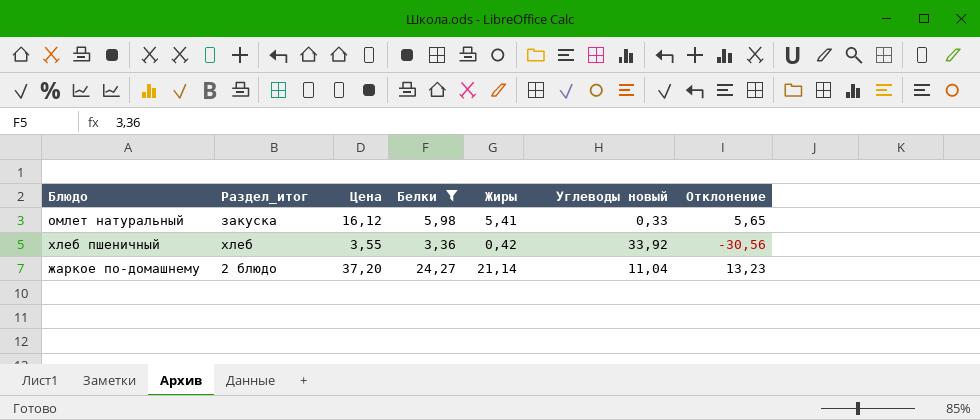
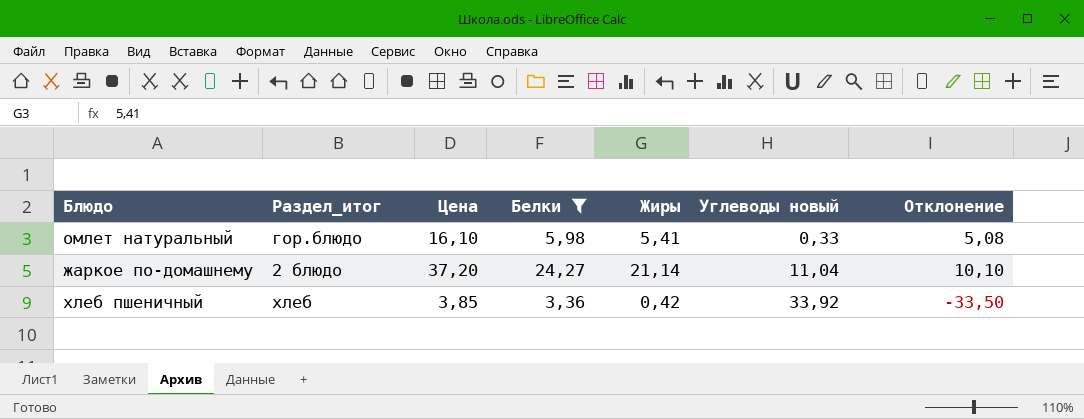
row order: none -> Углеводы новый ascending
column Отклонение | formula: [Белки] - [Углеводы новый] -> [Жиры] - [Углеводы новый]
омлет натуральный | Раздел_итог: закуска -> гор.блюдо
омлет натуральный | Цена: 16,12 -> 16,10
хлеб пшеничный | Цена: 3,55 -> 3,85

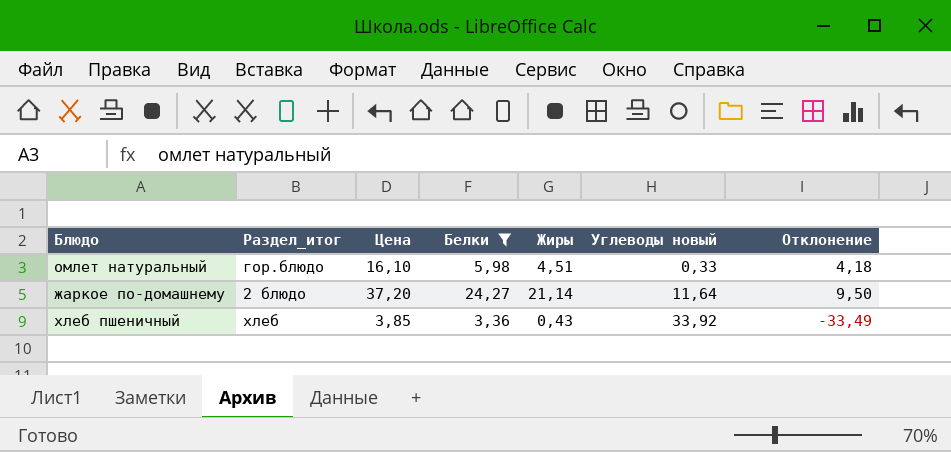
омлет натуральный | Жиры: 5,41 -> 4,51
омлет натуральный | Отклонение: 5,08 -> 4,18
жаркое по-домашнему | Углеводы новый: 11,04 -> 11,64
жаркое по-домашнему | Отклонение: 10,10 -> 9,50
хлеб пшеничный | Жиры: 0,42 -> 0,43
хлеб пшеничный | Отклонение: -33,50 -> -33,49

